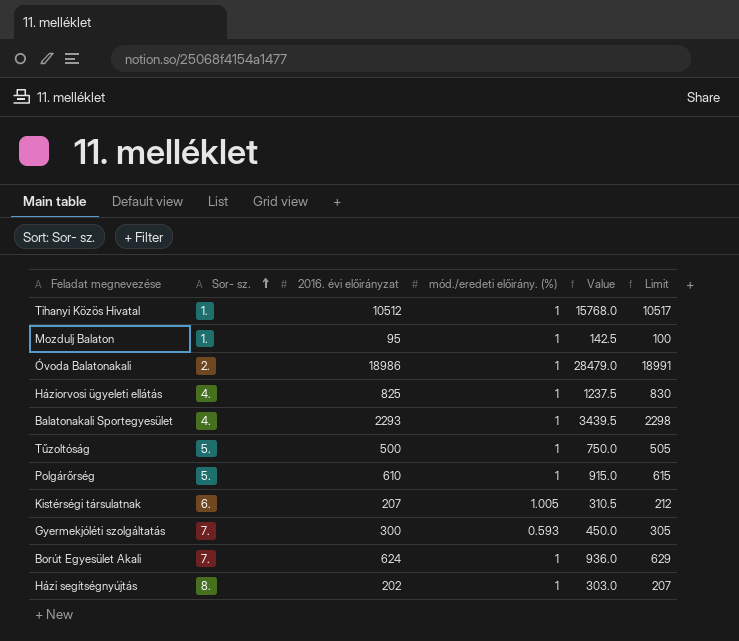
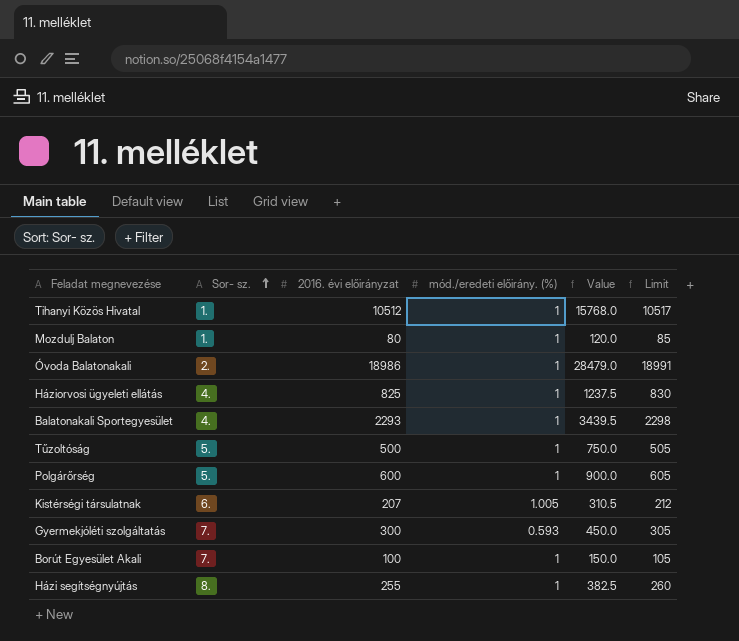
Mozdulj Balaton | 2016. évi előirányzat: 95 -> 80
Mozdulj Balaton | Value: 142.5 -> 120.0
Mozdulj Balaton | Limit: 100 -> 85
Polgárőrség | 2016. évi előirányzat: 610 -> 600
Polgárőrség | Value: 915.0 -> 900.0
Polgárőrség | Limit: 615 -> 605
Borút Egyesület Akali | 2016. évi előirányzat: 624 -> 100
Borút Egyesület Akali | Value: 936.0 -> 150.0
Borút Egyesület Akali | Limit: 629 -> 105
Házi segítségnyújtás | 2016. évi előirányzat: 202 -> 255
Házi segítségnyújtás | Value: 303.0 -> 382.5
Házi segítségnyújtás | Limit: 207 -> 260

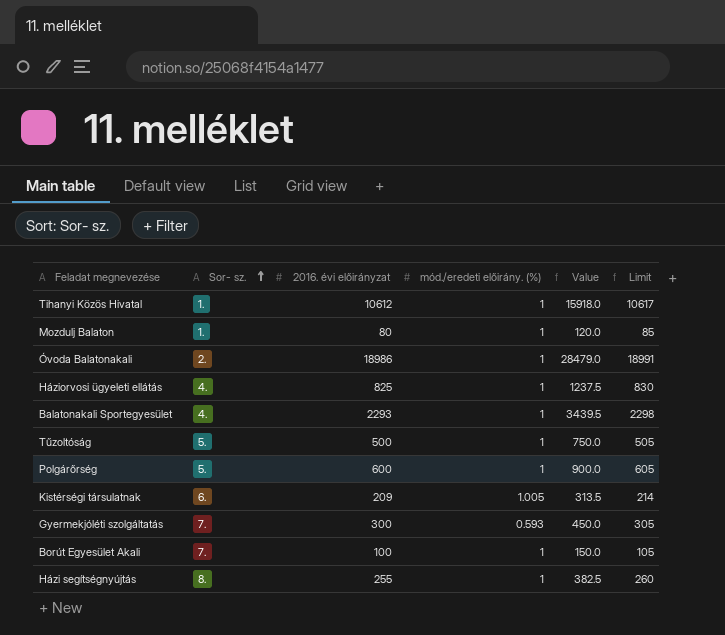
Tihanyi Közös Hivatal | 2016. évi előirányzat: 10512 -> 10612
Tihanyi Közös Hivatal | Value: 15768.0 -> 15918.0
Tihanyi Közös Hivatal | Limit: 10517 -> 10617
Kistérségi társulatnak | 2016. évi előirányzat: 207 -> 209
Kistérségi társulatnak | Value: 310.5 -> 313.5
Kistérségi társulatnak | Limit: 212 -> 214

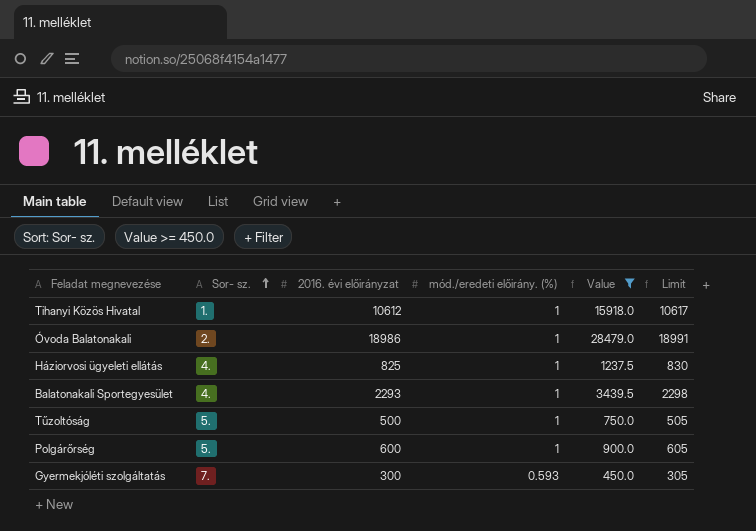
filter: none -> Value >= 450.0

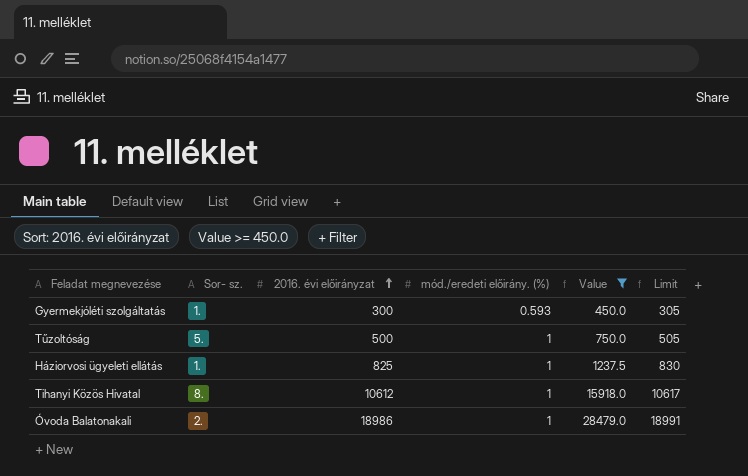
row order: Sor- sz. ascending -> 2016. évi előirányzat ascending
row Balatonakali Sportegyesület: 4. | 2293 | 1 | 3439.5 | 2298 -> none
row Polgárőrség: 5. | 600 | 1 | 900.0 | 605 -> none
Gyermekjóléti szolgáltatás | Sor- sz.: 7. -> 1.
Háziorvosi ügyeleti ellátás | Sor- sz.: 4. -> 1.
Tihanyi Közös Hivatal | Sor- sz.: 1. -> 8.

